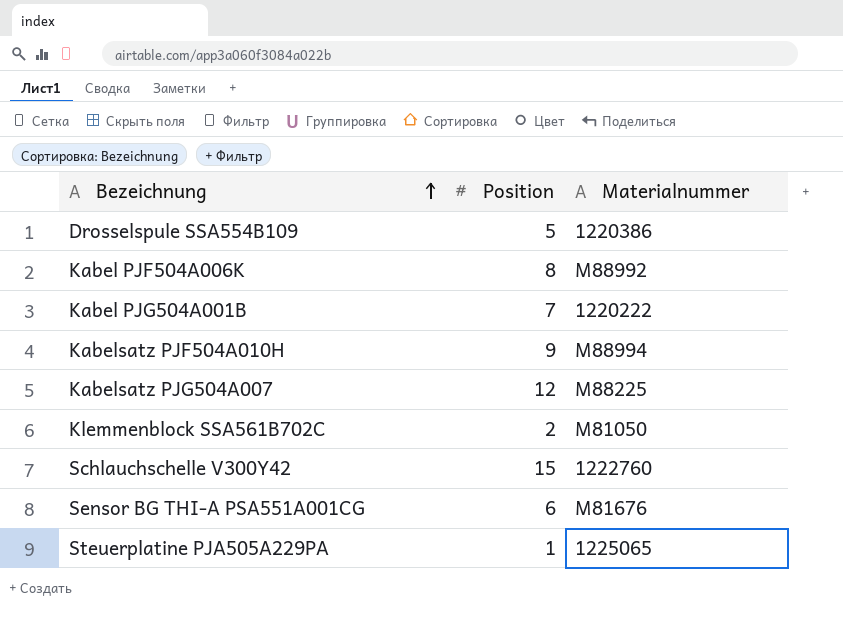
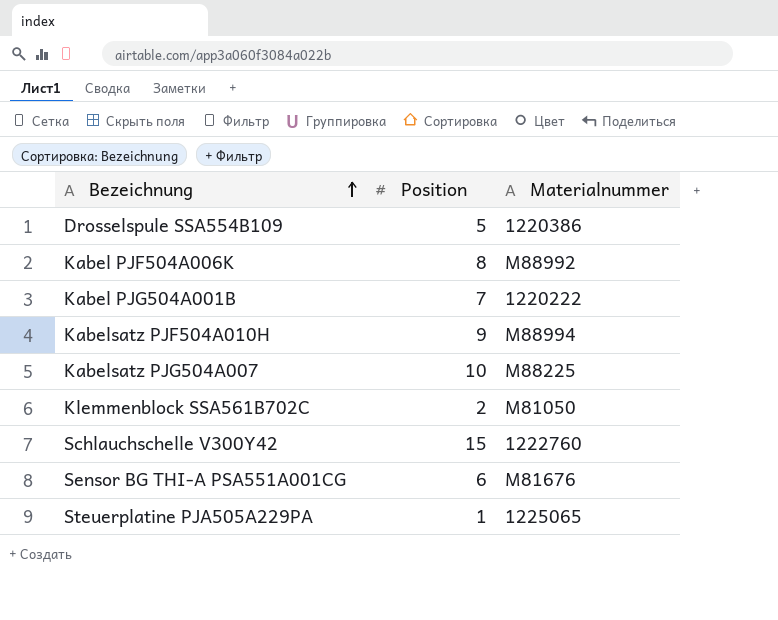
Kabelsatz PJG504A007 | Position: 12 -> 10

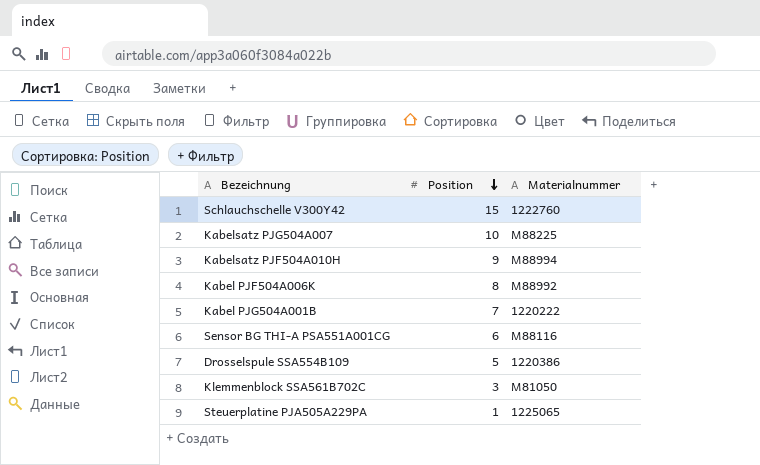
row order: Bezeichnung ascending -> Position descending
Sensor BG THI-A PSA551A001CG | Materialnummer: M81676 -> M88116
Klemmenblock SSA561B702C | Position: 2 -> 3

